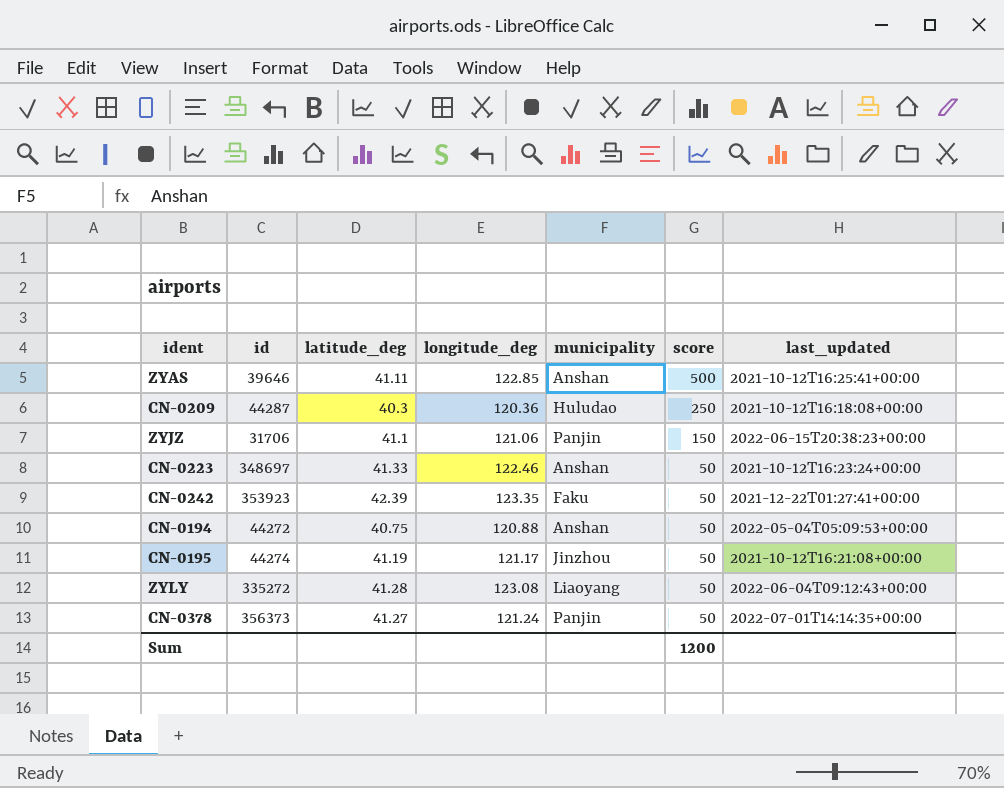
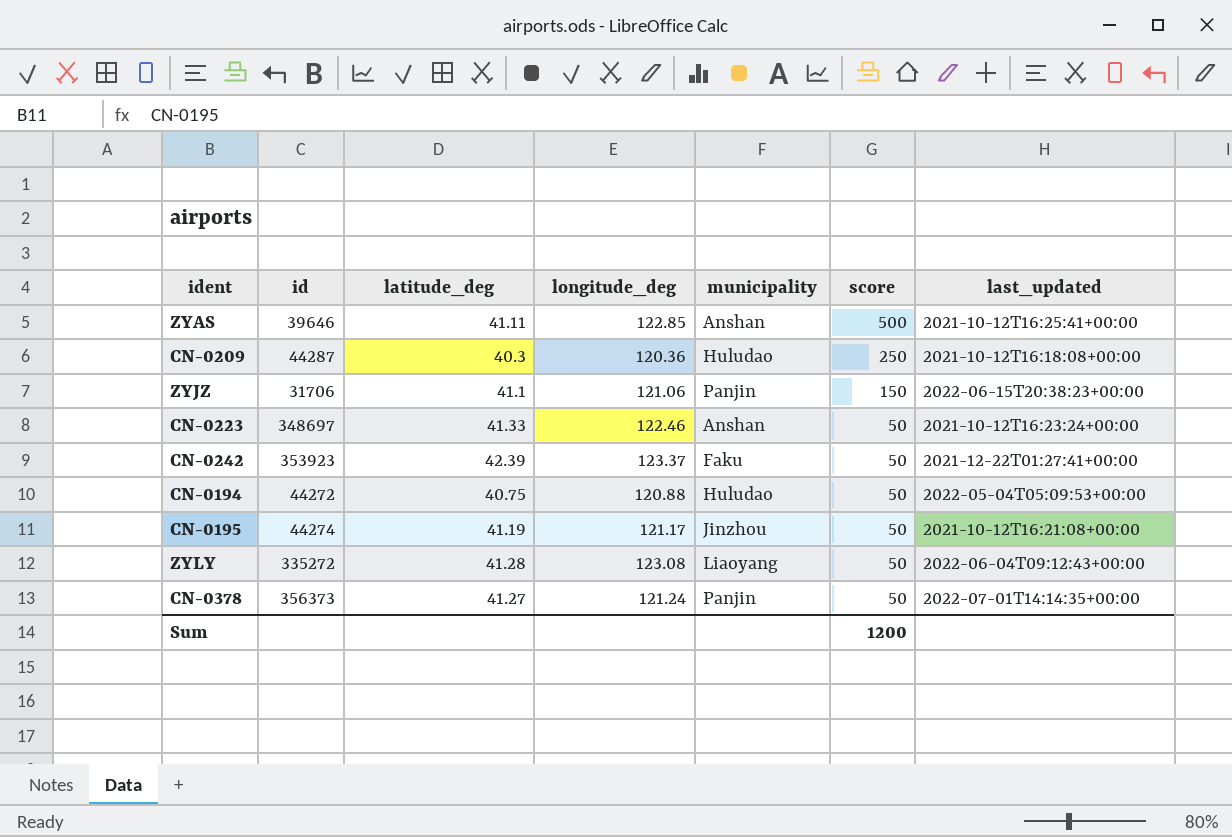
CN-0242 | longitude_deg: 123.35 -> 123.37
CN-0194 | municipality: Anshan -> Huludao

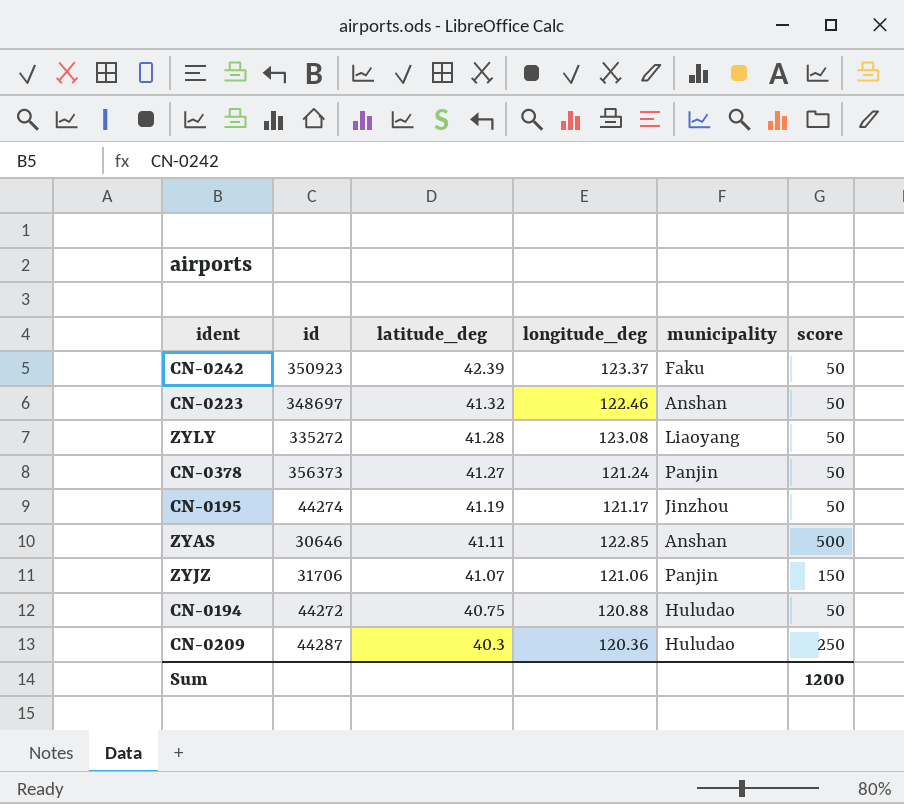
row order: score descending -> latitude_deg descending
column last_updated | position: 7 -> none
CN-0242 | id: 353923 -> 350923
CN-0223 | latitude_deg: 41.33 -> 41.32
ZYAS | id: 39646 -> 30646
ZYJZ | latitude_deg: 41.1 -> 41.07

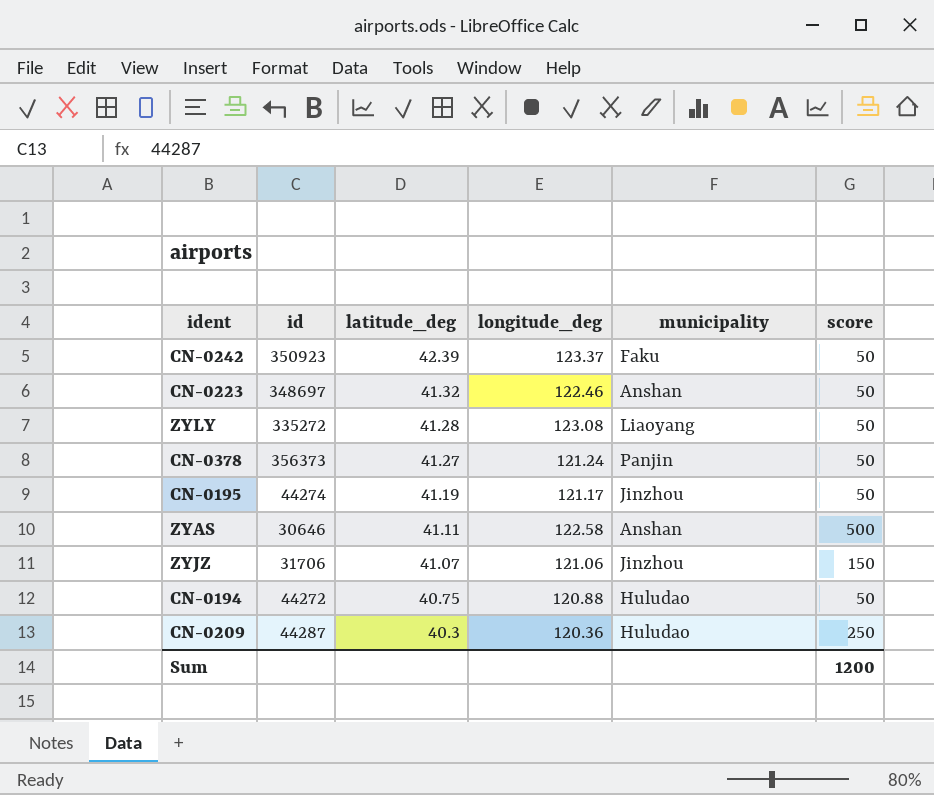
ZYAS | longitude_deg: 122.85 -> 122.58
ZYJZ | municipality: Panjin -> Jinzhou

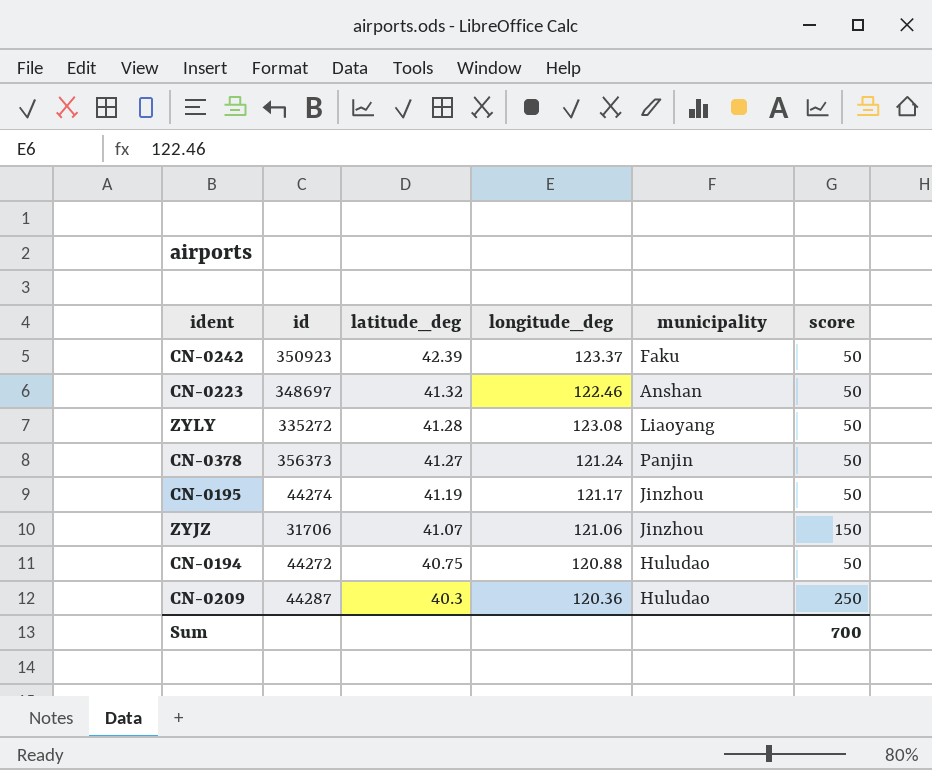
row ZYAS: 30646 | 41.11 | 122.58 | Anshan | 500 -> none
Sum | score: 1200 -> 700

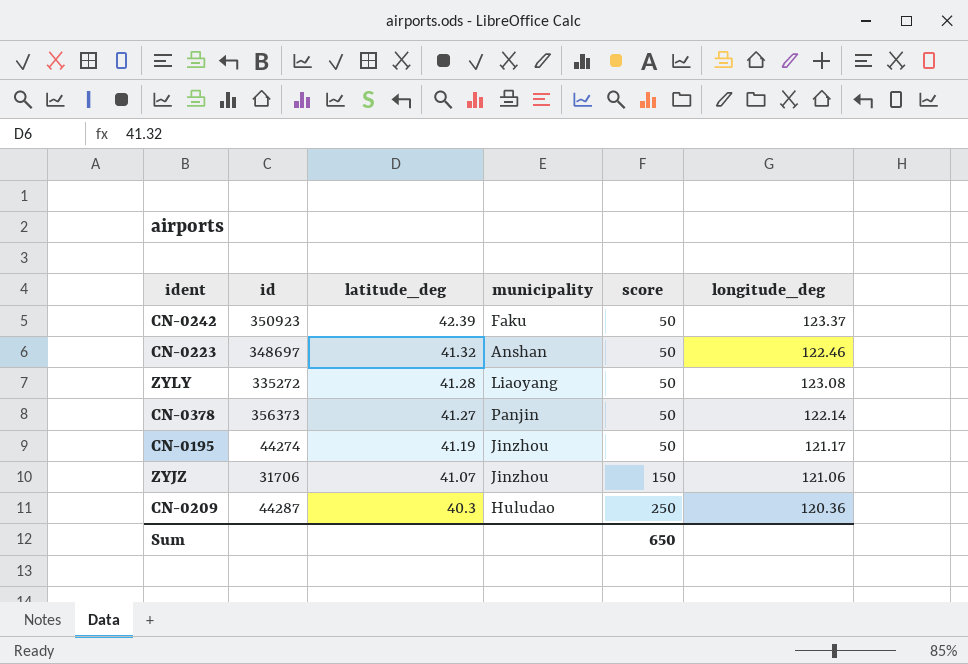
column longitude_deg | position: 4 -> 6
row CN-0194: 44272 | 40.75 | 120.88 | Huludao | 50 -> none
CN-0378 | longitude_deg: 121.24 -> 122.14
Sum | score: 700 -> 650

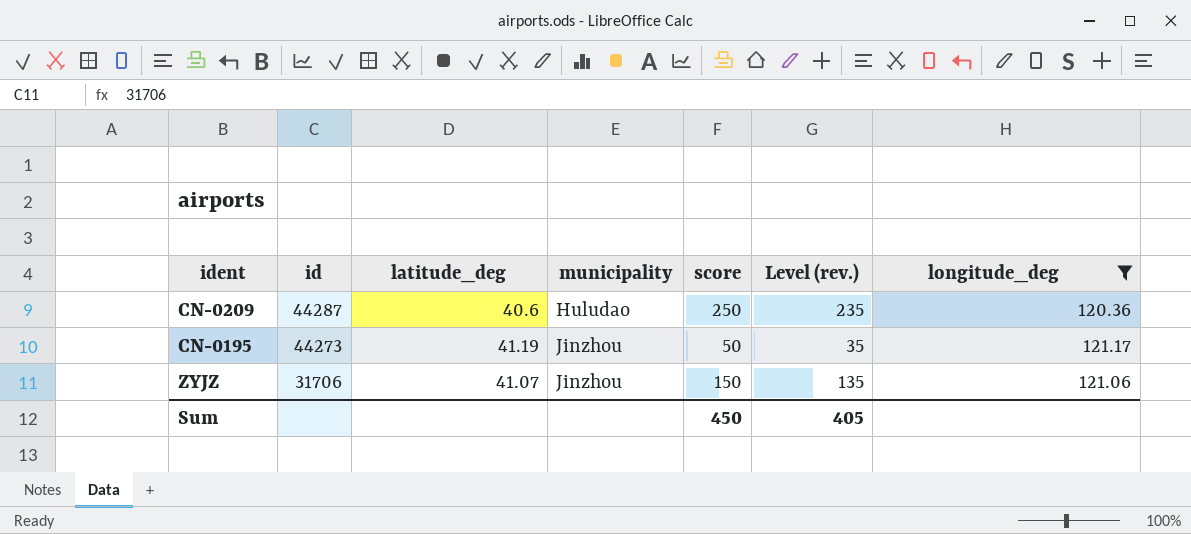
filter: none -> longitude_deg <= 121.17
row order: latitude_deg descending -> id descending
column Level (rev.) | formula: none -> [score] - 15
CN-0209 | latitude_deg: 40.3 -> 40.6
CN-0195 | id: 44274 -> 44273
Sum | score: 650 -> 450

